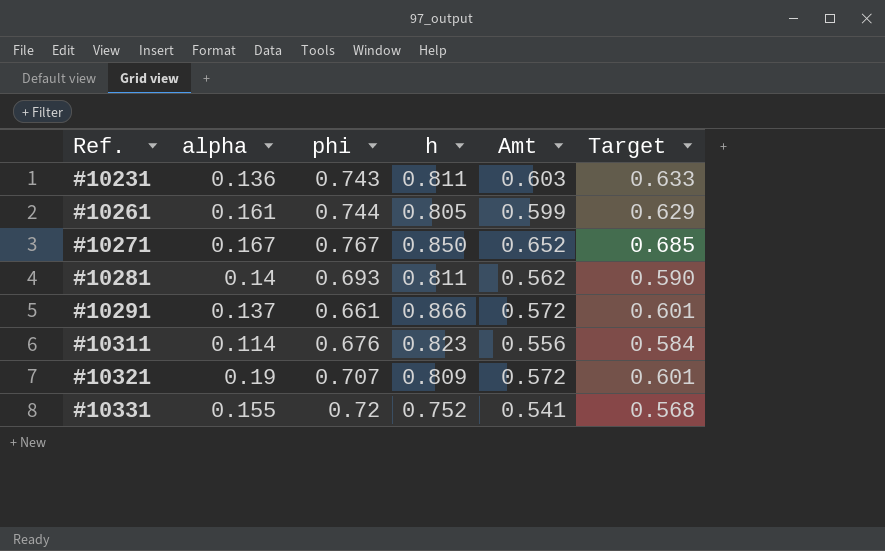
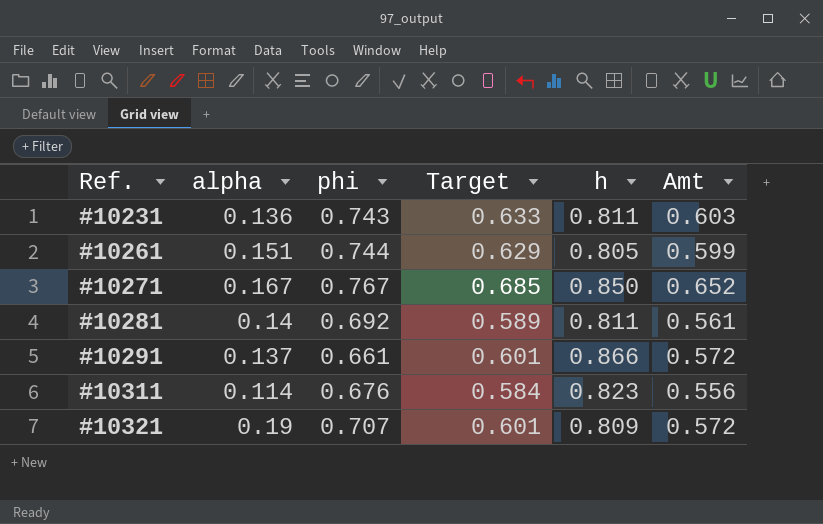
column Target | position: 6 -> 4
row #10331: 0.155 | 0.72 | 0.752 | 0.541 | 0.568 -> none
#10261 | alpha: 0.161 -> 0.151
#10281 | phi: 0.693 -> 0.692
#10281 | Target: 0.590 -> 0.589
#10281 | Amt: 0.562 -> 0.561

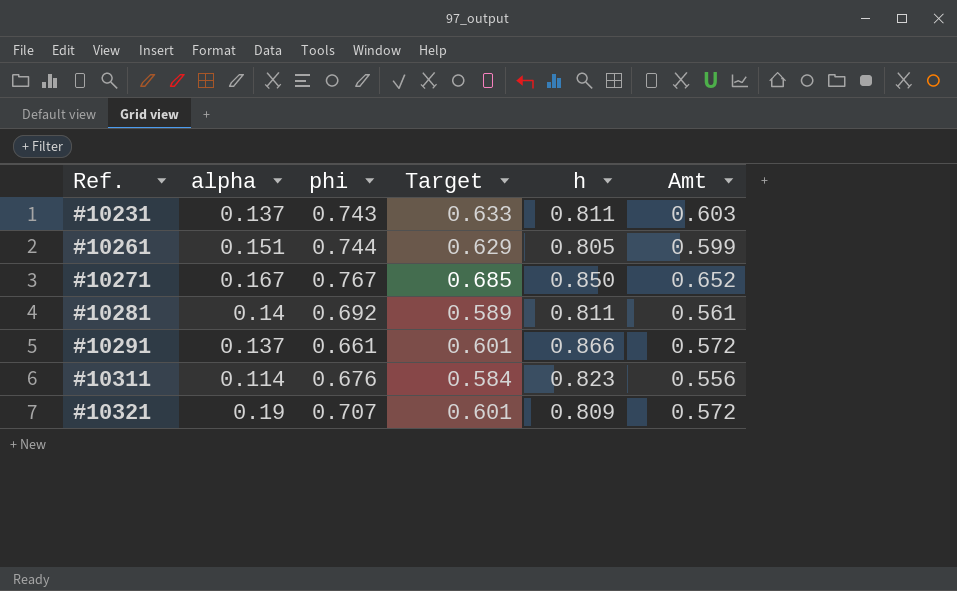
#10231 | alpha: 0.136 -> 0.137

